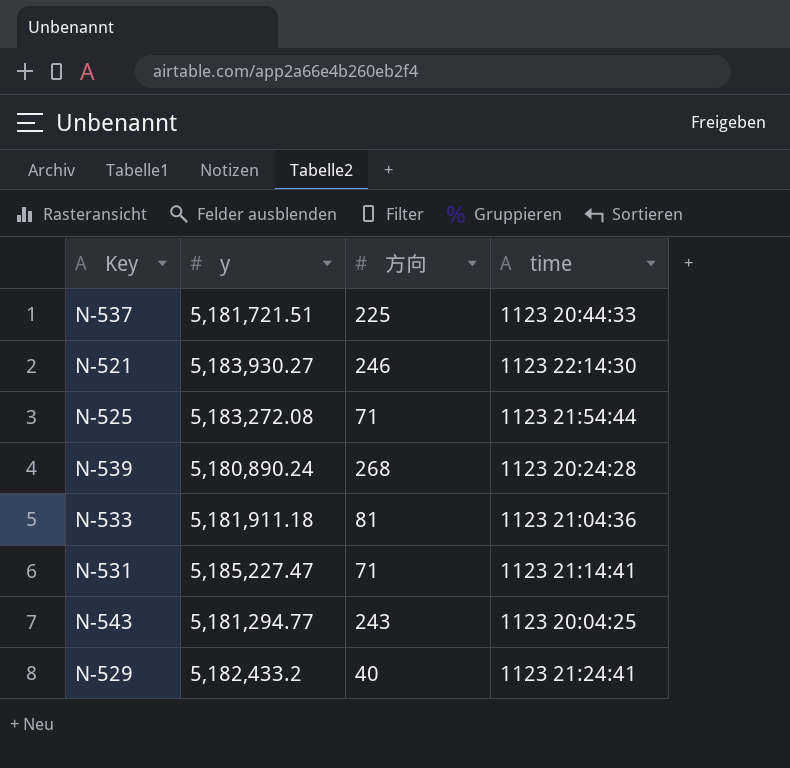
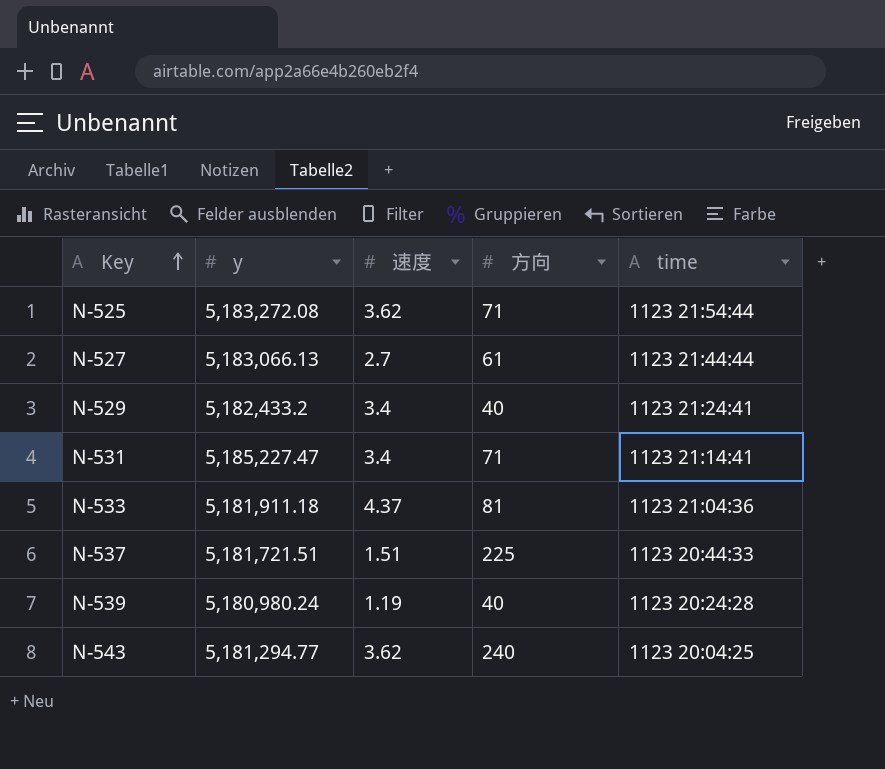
row order: none -> Key ascending
column 速度 | position: none -> 3
row N-521: 5,183,930.27 | 246 | 1123 22:14:30 -> none
row N-527: none -> 5,183,066.13 | 2.7 | 61 | 1123 21:44:44
N-539 | y: 5,180,890.24 -> 5,180,980.24
N-539 | 方向: 268 -> 40
N-543 | 方向: 243 -> 240

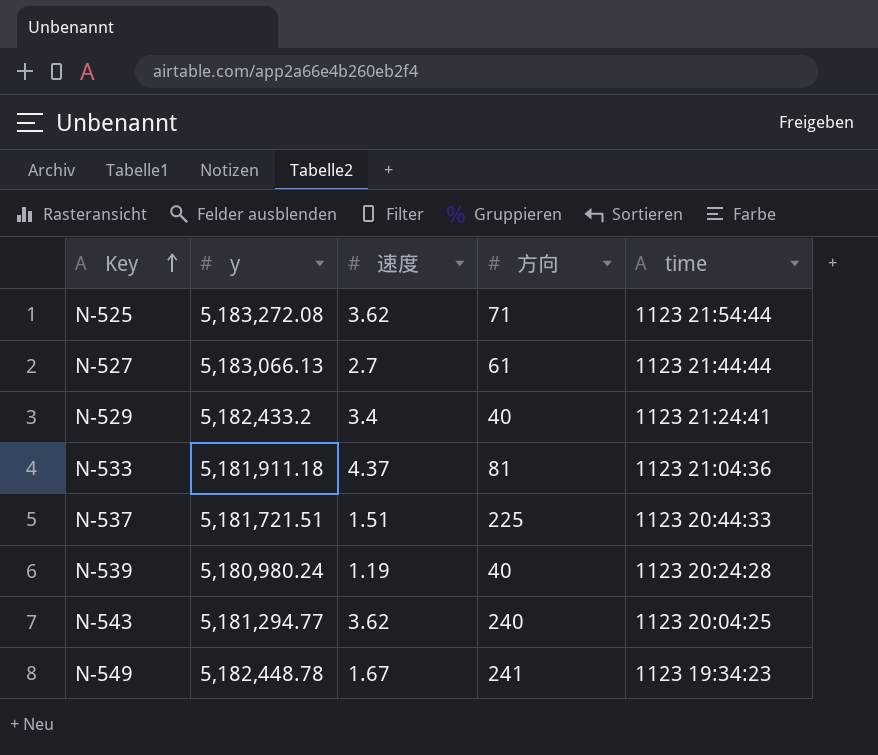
row N-531: 5,185,227.47 | 3.4 | 71 | 1123 21:14:41 -> none
row N-549: none -> 5,182,448.78 | 1.67 | 241 | 1123 19:34:23

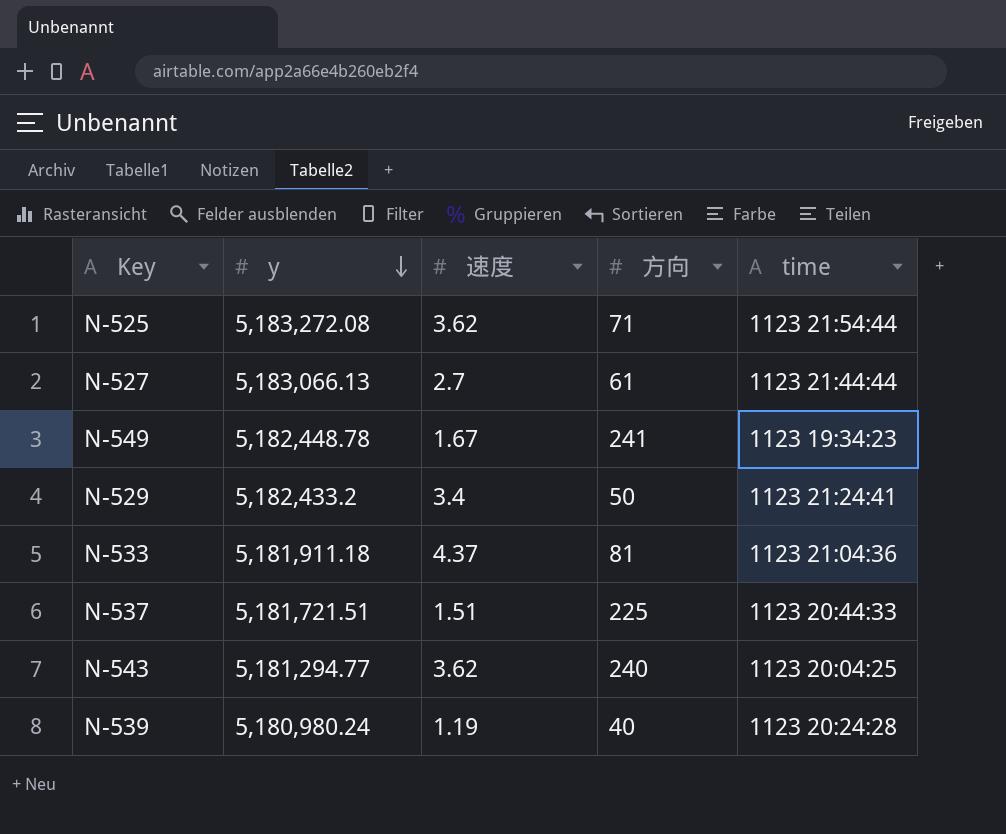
row order: Key ascending -> y descending
N-529 | 方向: 40 -> 50

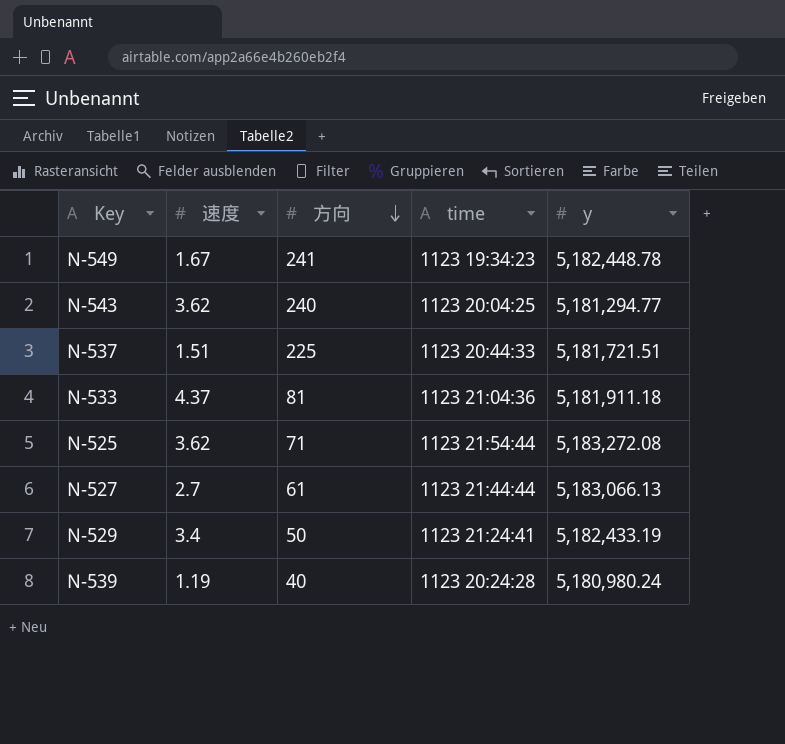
row order: y descending -> 方向 descending
column y | position: 2 -> 5
N-529 | y: 5,182,433.2 -> 5,182,433.19

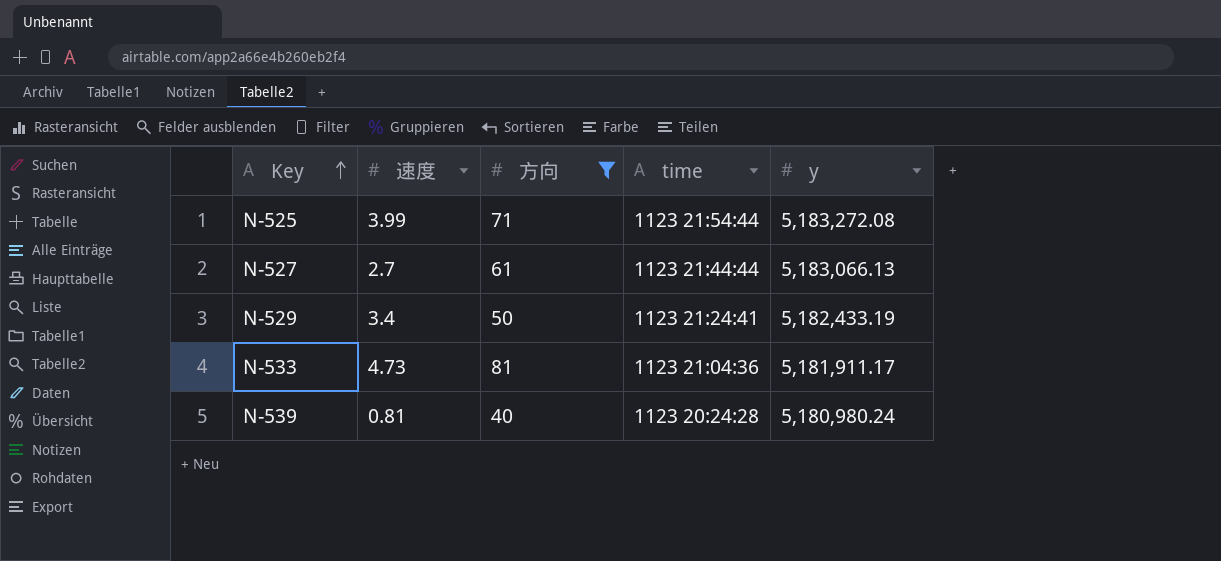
filter: none -> 方向 <= 81
row order: 方向 descending -> Key ascending
N-525 | 速度: 3.62 -> 3.99
N-533 | 速度: 4.37 -> 4.73
N-533 | y: 5,181,911.18 -> 5,181,911.17
N-539 | 速度: 1.19 -> 0.81

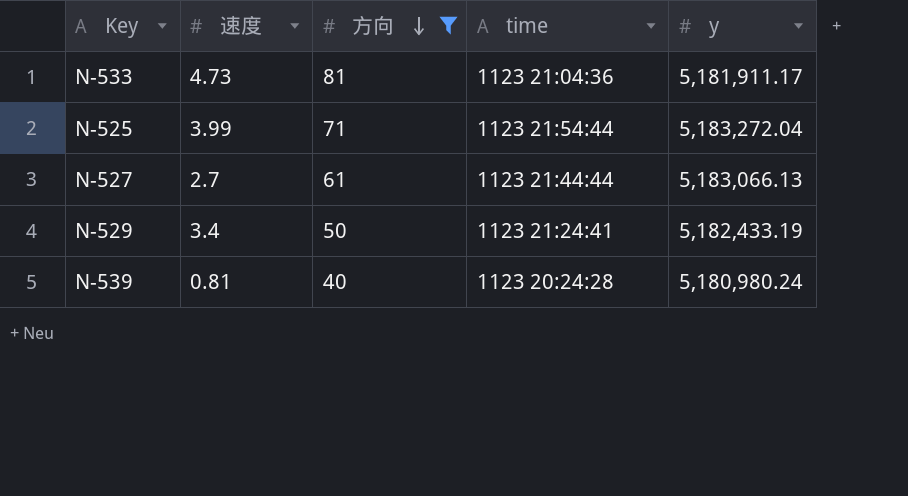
row order: Key ascending -> 方向 descending
N-525 | y: 5,183,272.08 -> 5,183,272.04

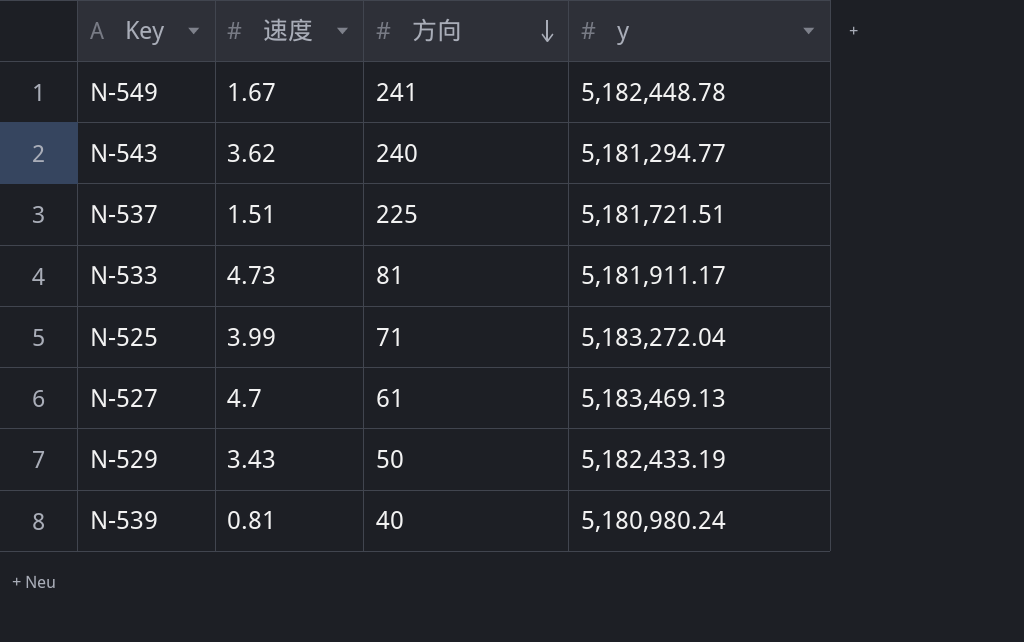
filter: 方向 <= 81 -> none
column time | position: 4 -> none
N-527 | 速度: 2.7 -> 4.7
N-527 | y: 5,183,066.13 -> 5,183,469.13
N-529 | 速度: 3.4 -> 3.43

